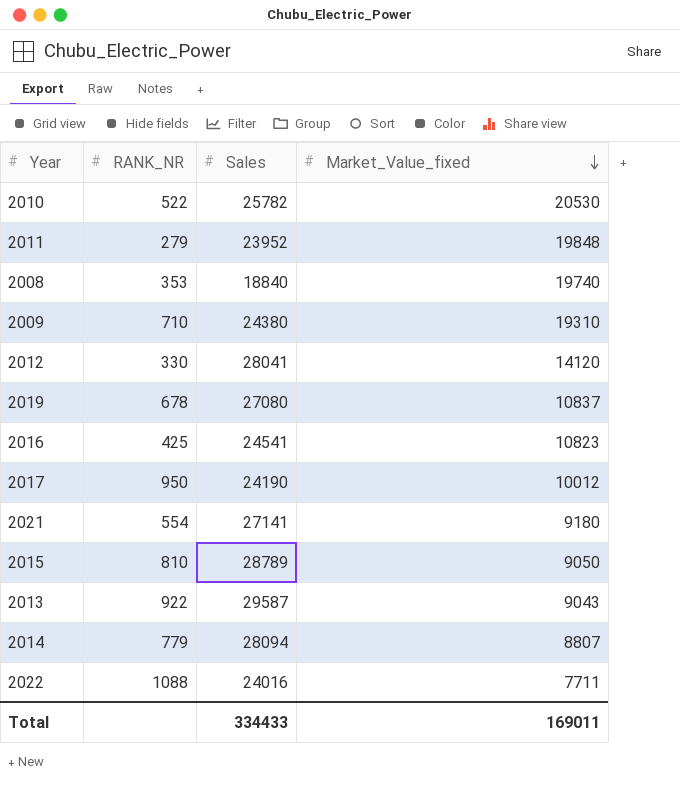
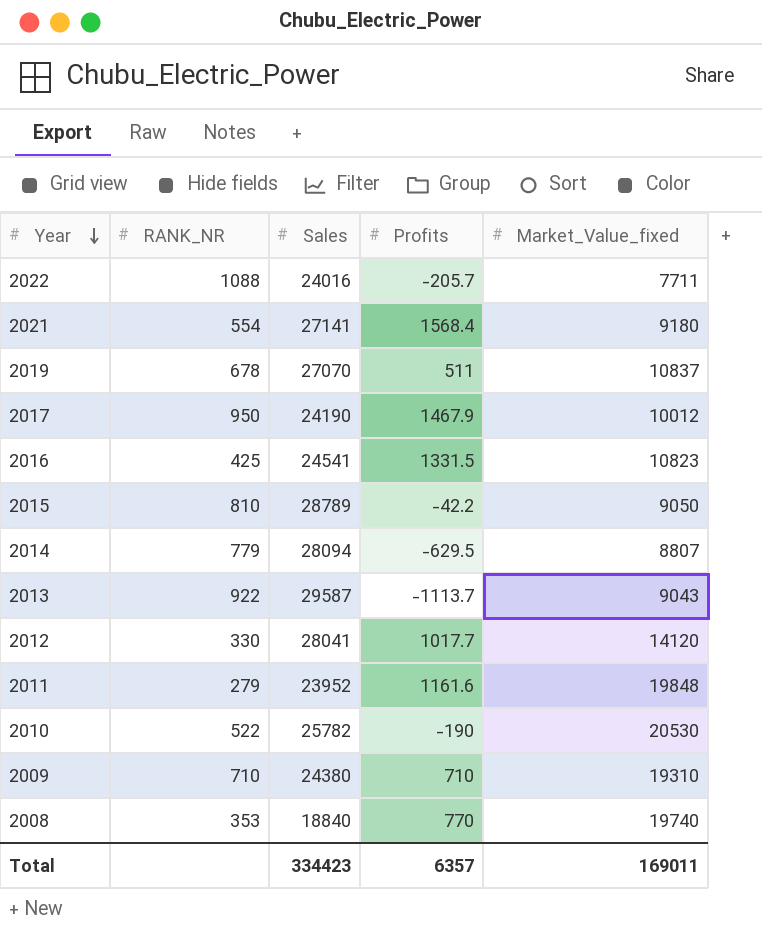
row order: Market_Value_fixed descending -> Year descending
column Profits | position: none -> 4
2019 | Sales: 27080 -> 27070
Total | Sales: 334433 -> 334423

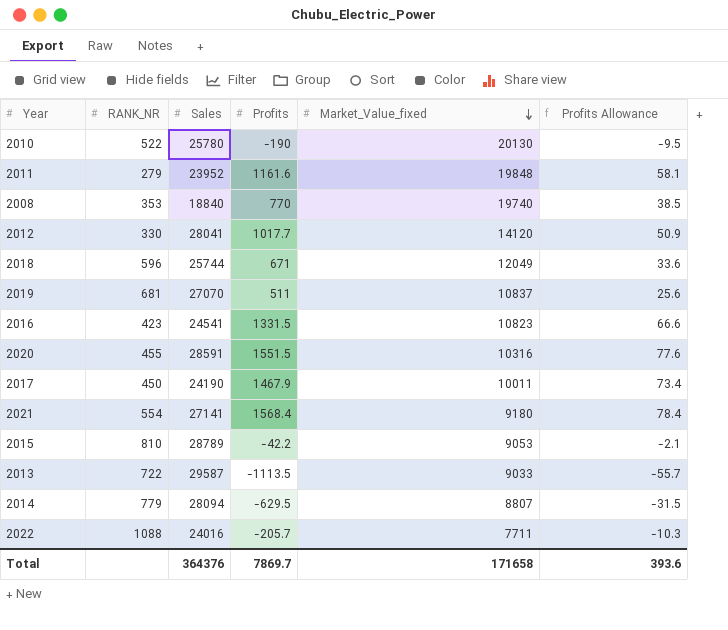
row order: Year descending -> Market_Value_fixed descending
column Profits Allowance | formula: none -> [Profits] * 0.05
row 2009: 710 | 24380 | 710 | 19310 -> none
2010 | Sales: 25782 -> 25780
2010 | Market_Value_fixed: 20530 -> 20130
row 2018: none -> 596 | 25744 | 671 | 12049 | 33.6
2019 | RANK_NR: 678 -> 681
2016 | RANK_NR: 425 -> 423
row 2020: none -> 455 | 28591 | 1551.5 | 10316 | 77.6
2017 | RANK_NR: 950 -> 450
2017 | Market_Value_fixed: 10012 -> 10011
2015 | Market_Value_fixed: 9050 -> 9053
2013 | RANK_NR: 922 -> 722
2013 | Profits: -1113.7 -> -1113.5
2013 | Market_Value_fixed: 9043 -> 9033
Total | Sales: 334423 -> 364376
Total | Profits: 6357 -> 7869.7
Total | Market_Value_fixed: 169011 -> 171658

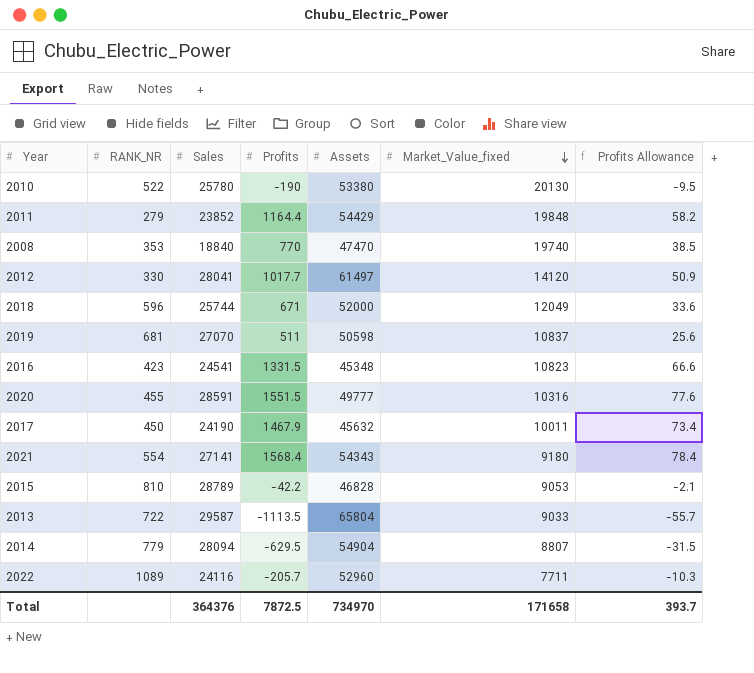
column Assets | position: none -> 5
2011 | Sales: 23952 -> 23852
2011 | Profits: 1161.6 -> 1164.4
2011 | Profits Allowance: 58.1 -> 58.2
2022 | RANK_NR: 1088 -> 1089
2022 | Sales: 24016 -> 24116
Total | Profits: 7869.7 -> 7872.5
Total | Profits Allowance: 393.6 -> 393.7

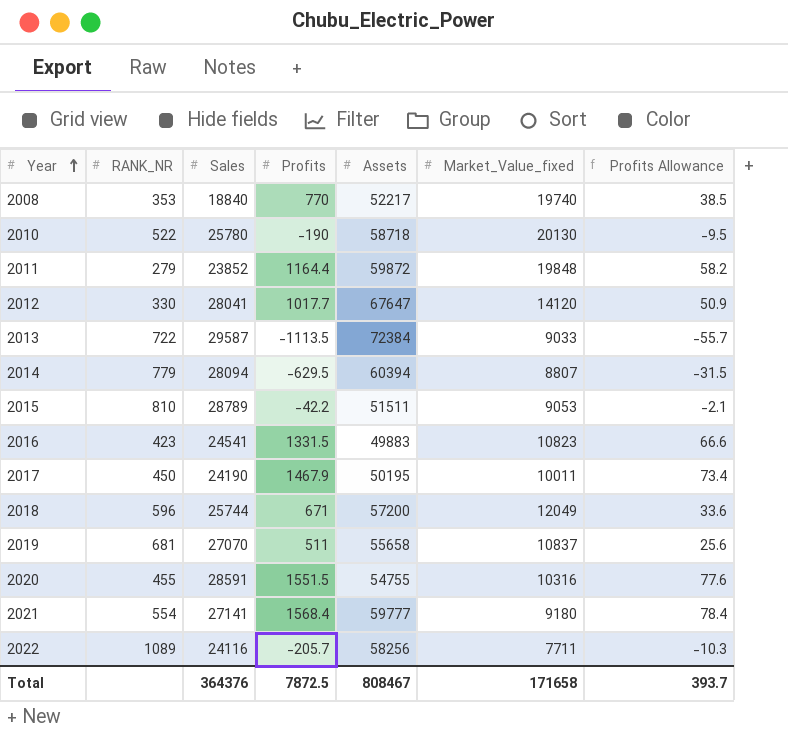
row order: Market_Value_fixed descending -> Year ascending
2008 | Assets: 47470 -> 52217
2010 | Assets: 53380 -> 58718
2011 | Assets: 54429 -> 59872
2012 | Assets: 61497 -> 67647
2013 | Assets: 65804 -> 72384
2014 | Assets: 54904 -> 60394
2015 | Assets: 46828 -> 51511
2016 | Assets: 45348 -> 49883
2017 | Assets: 45632 -> 50195
2018 | Assets: 52000 -> 57200
2019 | Assets: 50598 -> 55658
2020 | Assets: 49777 -> 54755
2021 | Assets: 54343 -> 59777
2022 | Assets: 52960 -> 58256
Total | Assets: 734970 -> 808467

